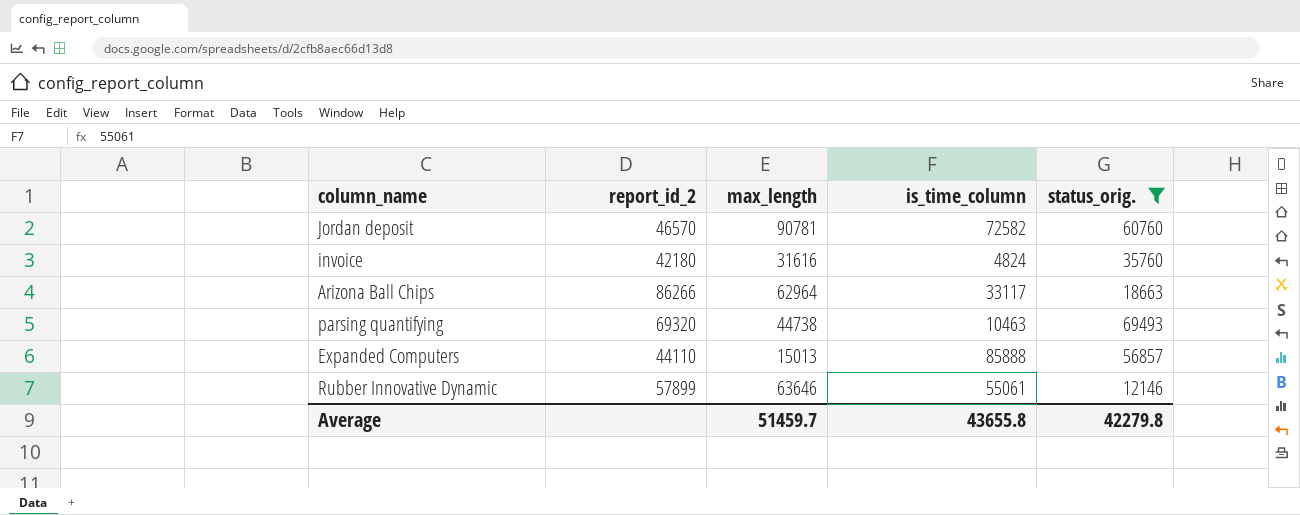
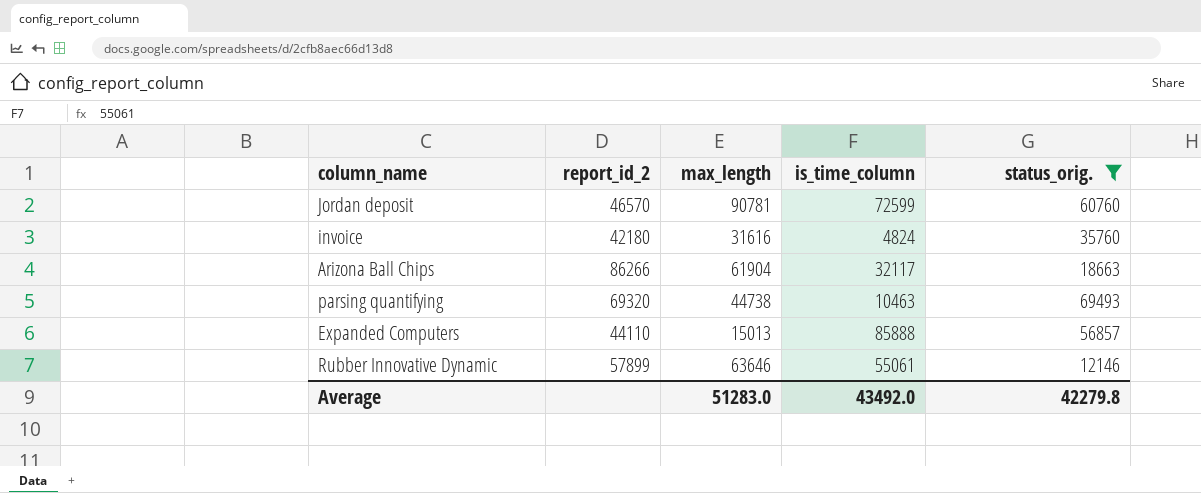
Jordan deposit | is_time_column: 72582 -> 72599
Arizona Ball Chips | max_length: 62964 -> 61904
Arizona Ball Chips | is_time_column: 33117 -> 32117
Average | max_length: 51459.7 -> 51283.0
Average | is_time_column: 43655.8 -> 43492.0

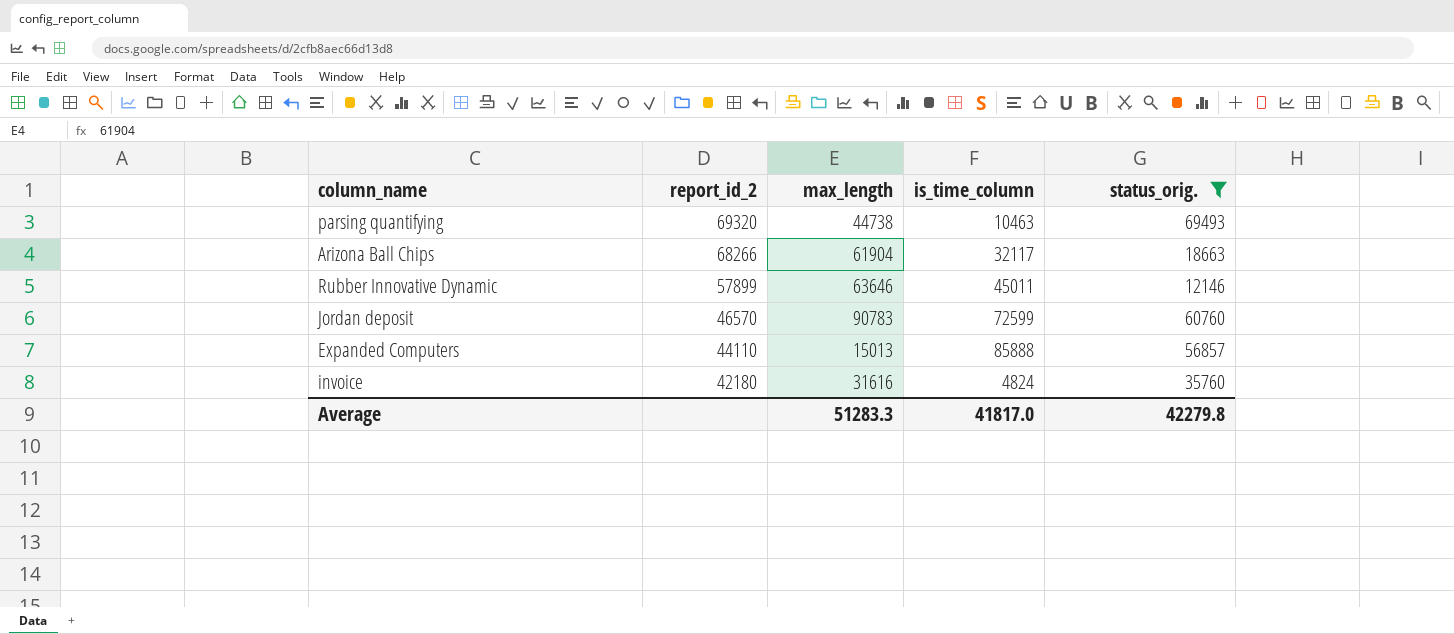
row order: none -> report_id_2 descending
Arizona Ball Chips | report_id_2: 86266 -> 68266
Rubber Innovative Dynamic | is_time_column: 55061 -> 45011
Jordan deposit | max_length: 90781 -> 90783
Average | max_length: 51283.0 -> 51283.3
Average | is_time_column: 43492.0 -> 41817.0

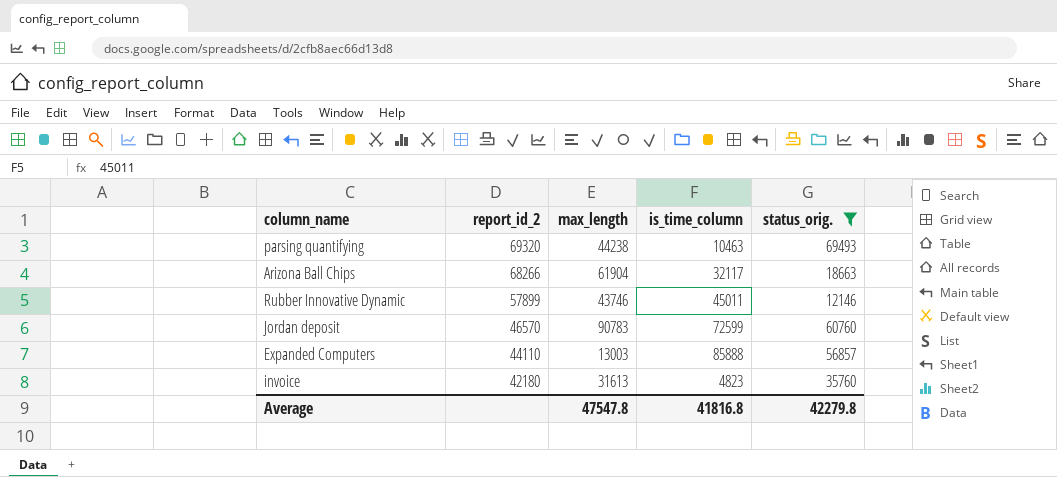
parsing quantifying | max_length: 44738 -> 44238
Rubber Innovative Dynamic | max_length: 63646 -> 43746
Expanded Computers | max_length: 15013 -> 13003
invoice | max_length: 31616 -> 31613
invoice | is_time_column: 4824 -> 4823
Average | max_length: 51283.3 -> 47547.8
Average | is_time_column: 41817.0 -> 41816.8

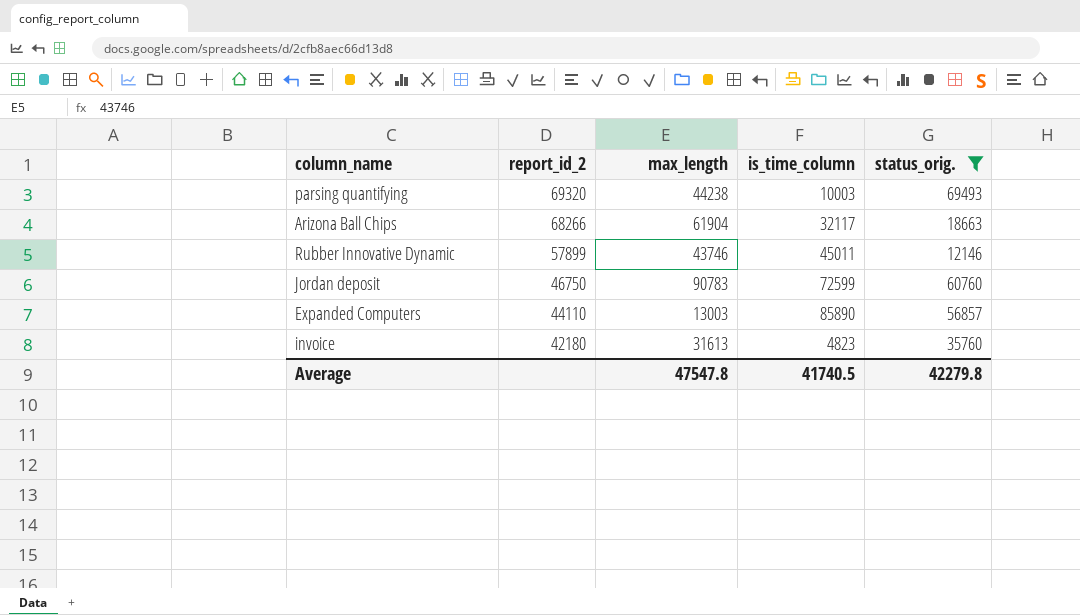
parsing quantifying | is_time_column: 10463 -> 10003
Jordan deposit | report_id_2: 46570 -> 46750
Expanded Computers | is_time_column: 85888 -> 85890
Average | is_time_column: 41816.8 -> 41740.5

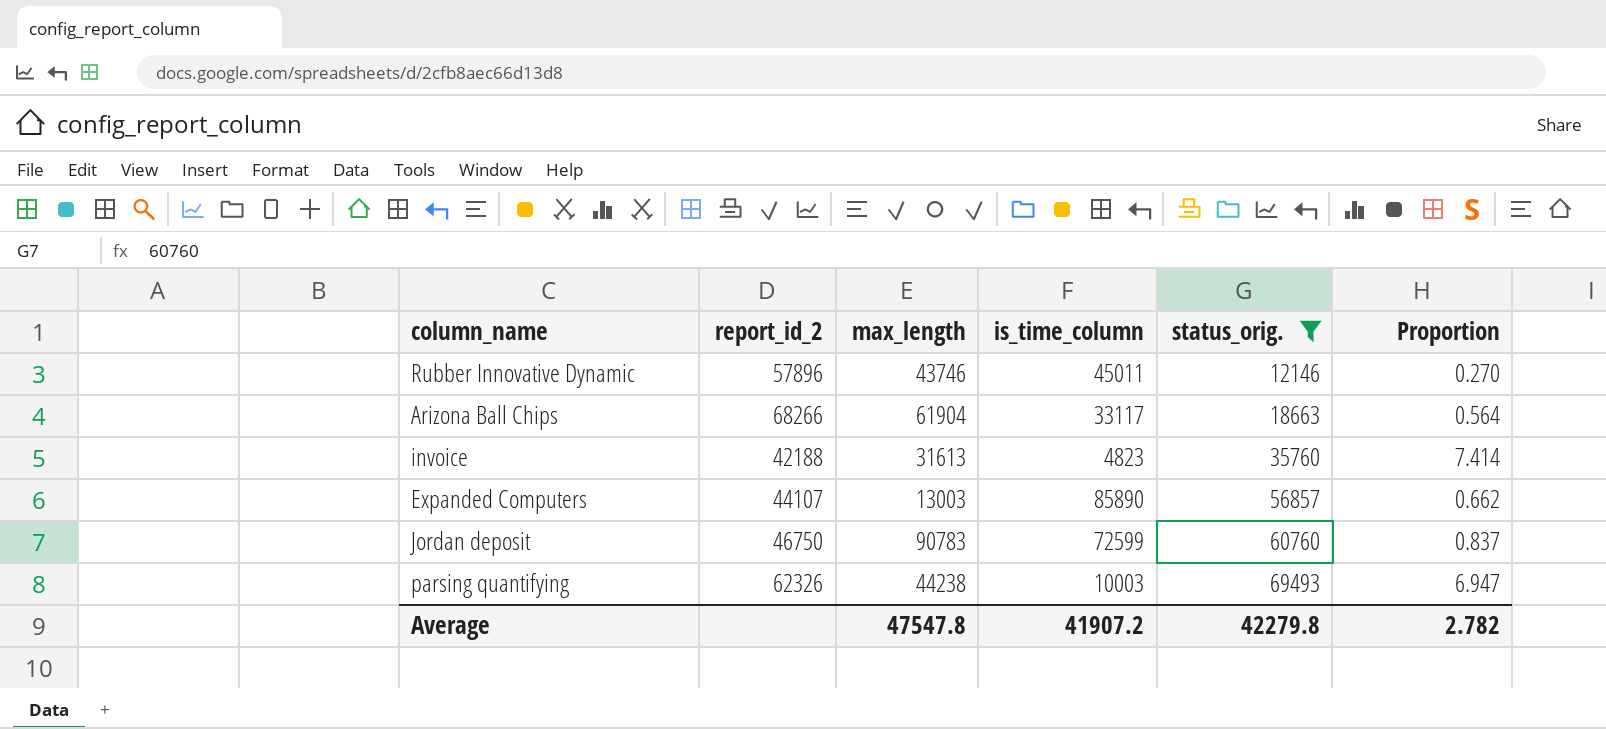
row order: report_id_2 descending -> status_orig. ascending
column Proportion | formula: none -> [status_orig.] / [is_time_column]
Rubber Innovative Dynamic | report_id_2: 57899 -> 57896
Arizona Ball Chips | is_time_column: 32117 -> 33117
invoice | report_id_2: 42180 -> 42188
Expanded Computers | report_id_2: 44110 -> 44107
parsing quantifying | report_id_2: 69320 -> 62326
Average | is_time_column: 41740.5 -> 41907.2

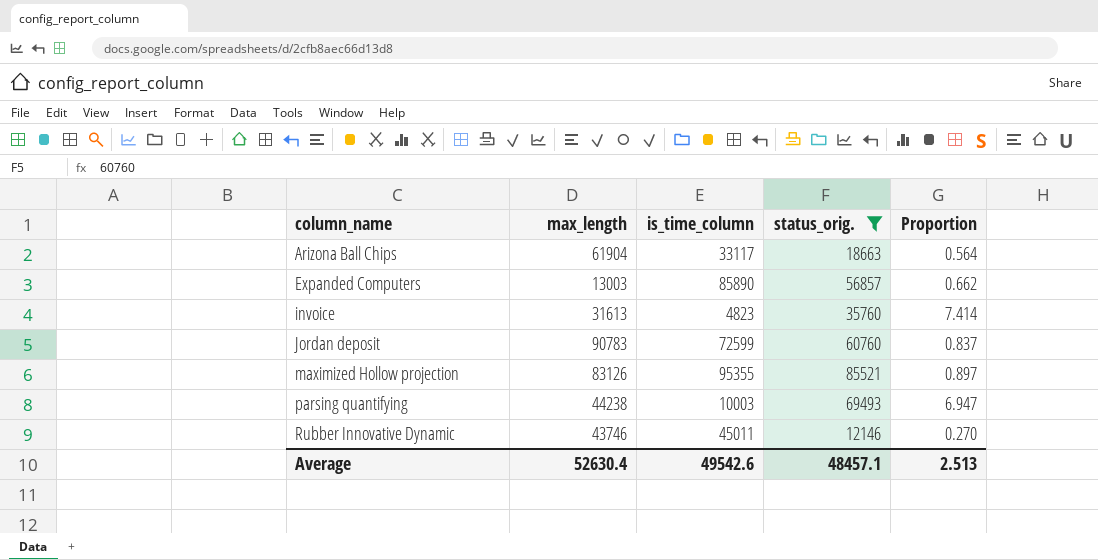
row order: status_orig. ascending -> column_name ascending
column report_id_2 | position: 2 -> none
row maximized Hollow projection: none -> 83126 | 95355 | 85521 | 0.897
Average | max_length: 47547.8 -> 52630.4
Average | is_time_column: 41907.2 -> 49542.6
Average | status_orig.: 42279.8 -> 48457.1
Average | Proportion: 2.782 -> 2.513

